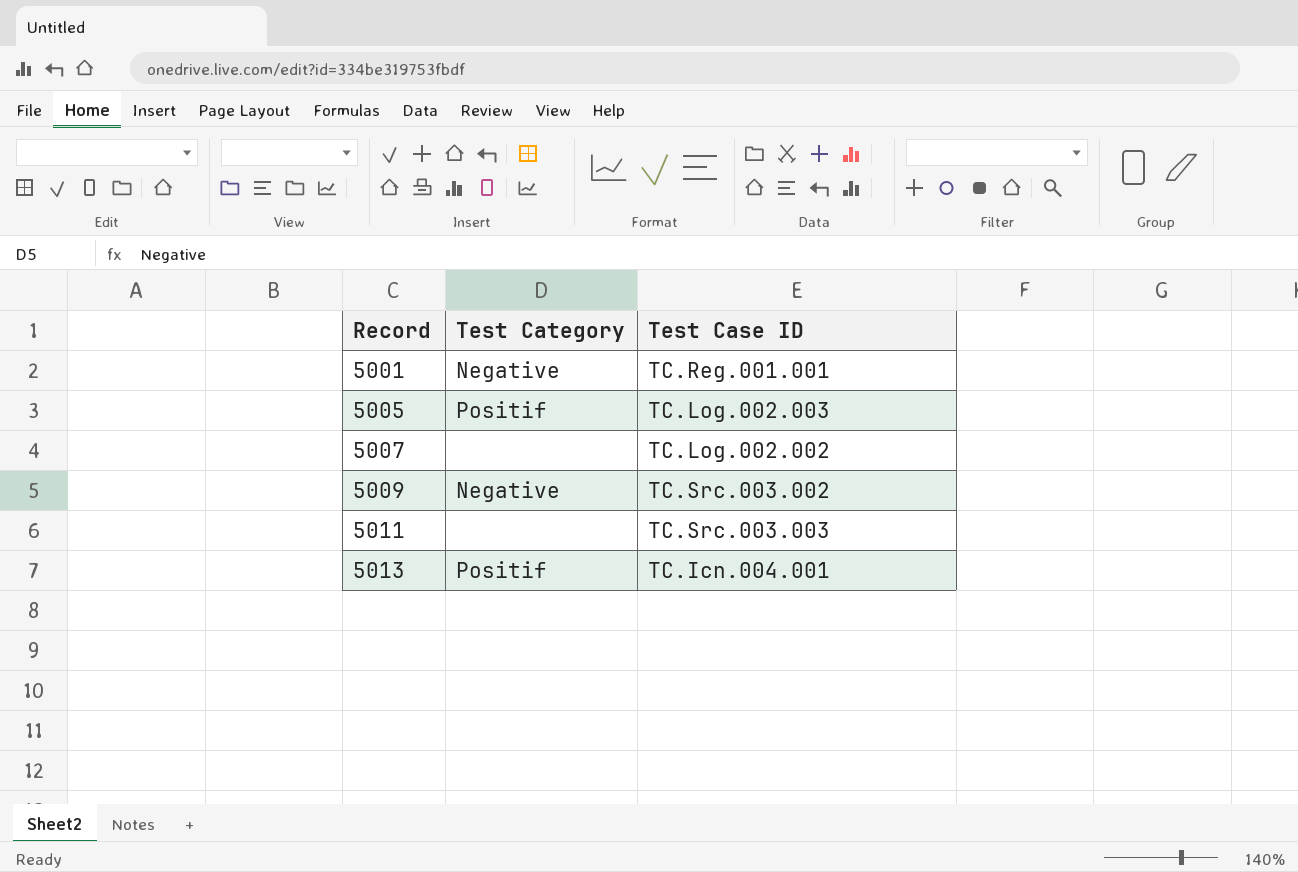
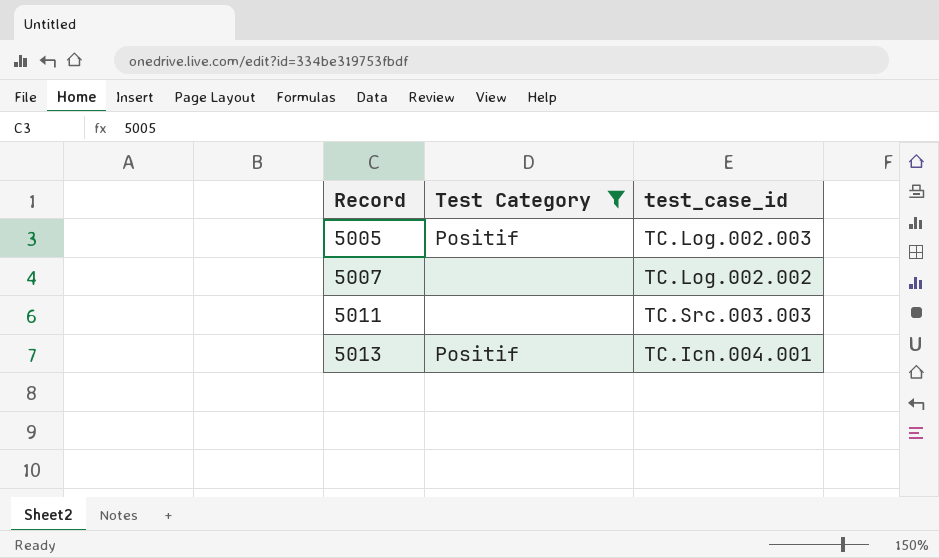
filter: none -> Test Category != Negative
column name: Test Case ID -> test_case_id

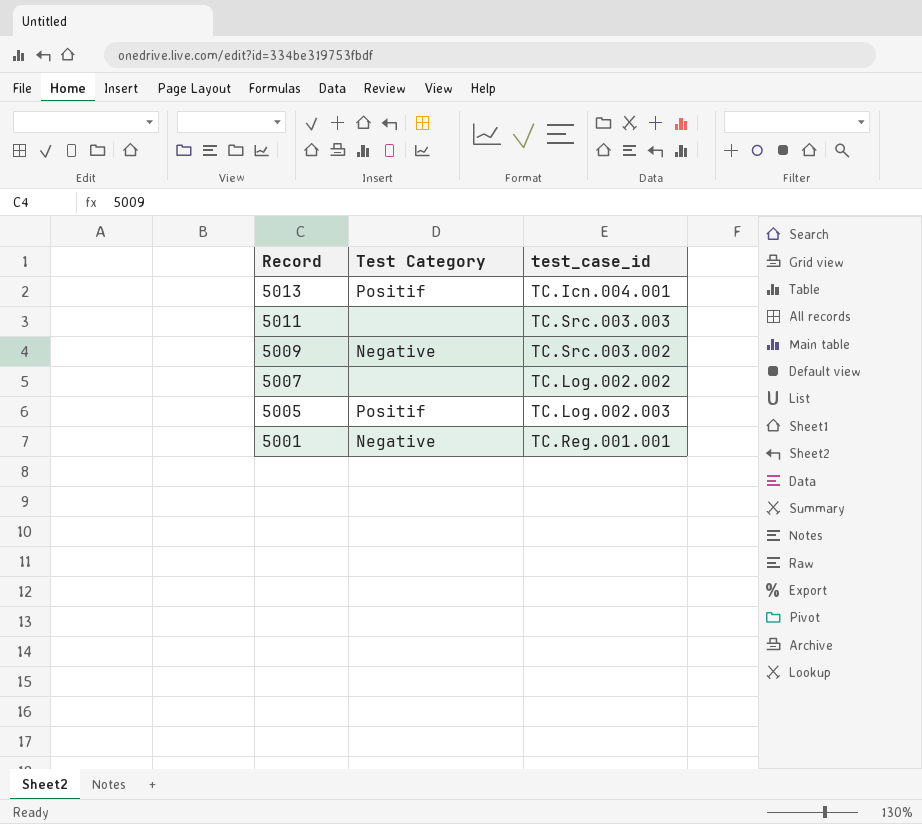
filter: Test Category != Negative -> none
row order: Record ascending -> Record descending

